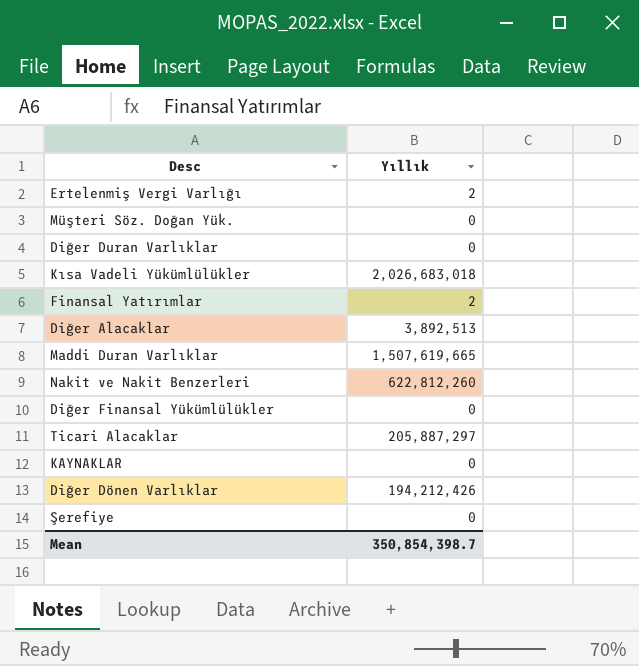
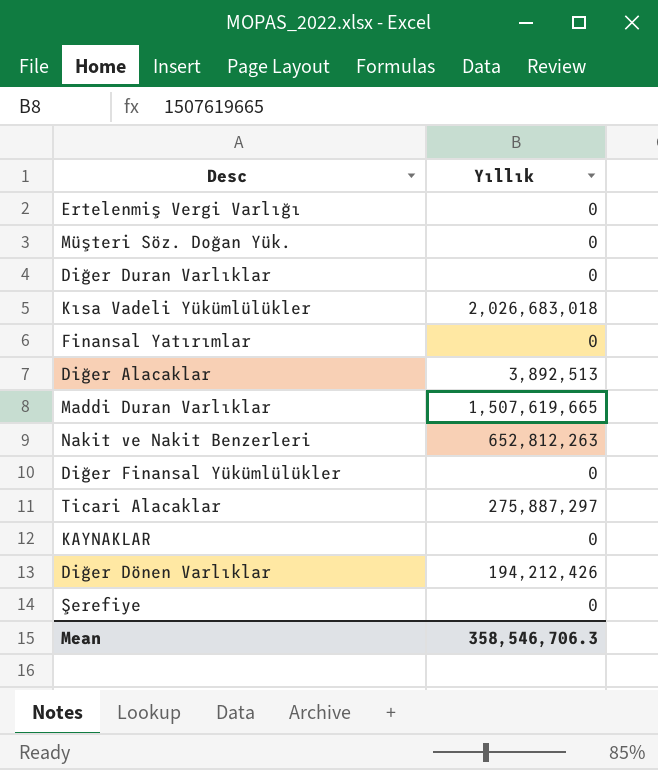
Ertelenmiş Vergi Varlığı | Yıllık: 2 -> 0
Finansal Yatırımlar | Yıllık: 2 -> 0
Nakit ve Nakit Benzerleri | Yıllık: 622,812,260 -> 652,812,263
Ticari Alacaklar | Yıllık: 205,887,297 -> 275,887,297
Mean | Yıllık: 350,854,398.7 -> 358,546,706.3

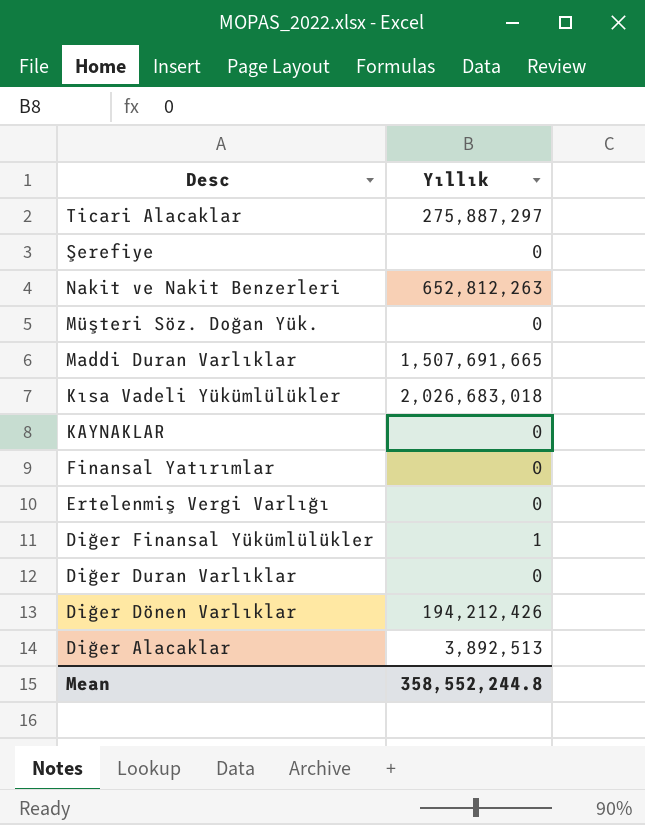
row order: none -> Desc descending
Maddi Duran Varlıklar | Yıllık: 1,507,619,665 -> 1,507,691,665
Diğer Finansal Yükümlülükler | Yıllık: 0 -> 1
Mean | Yıllık: 358,546,706.3 -> 358,552,244.8

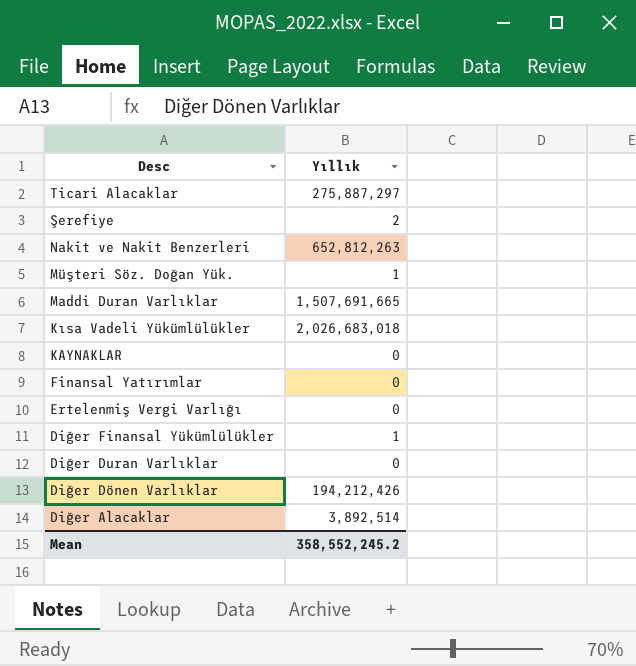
Şerefiye | Yıllık: 0 -> 2
Müşteri Söz. Doğan Yük. | Yıllık: 0 -> 1
Diğer Alacaklar | Yıllık: 3,892,513 -> 3,892,514
Mean | Yıllık: 358,552,244.8 -> 358,552,245.2

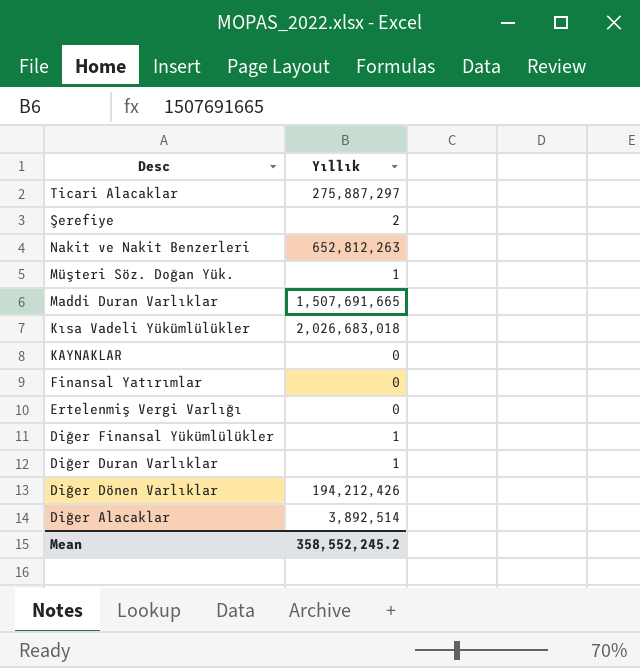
Diğer Duran Varlıklar | Yıllık: 0 -> 1

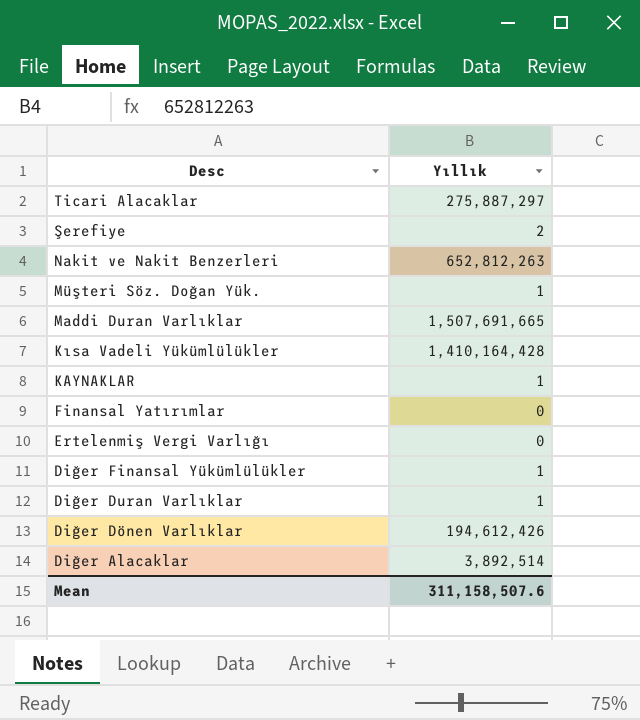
Kısa Vadeli Yükümlülükler | Yıllık: 2,026,683,018 -> 1,410,164,428
KAYNAKLAR | Yıllık: 0 -> 1
Diğer Dönen Varlıklar | Yıllık: 194,212,426 -> 194,612,426
Mean | Yıllık: 358,552,245.2 -> 311,158,507.6

